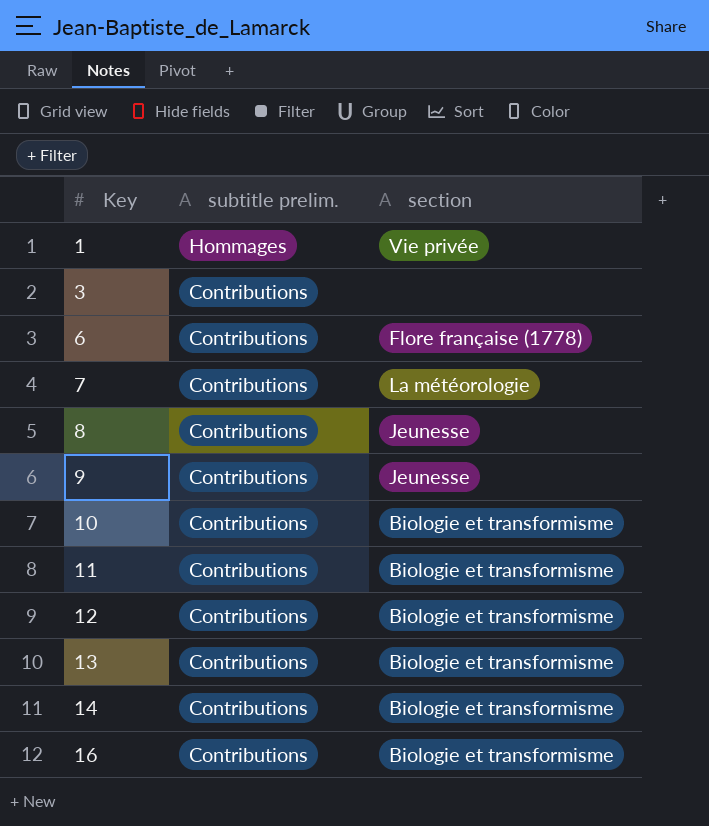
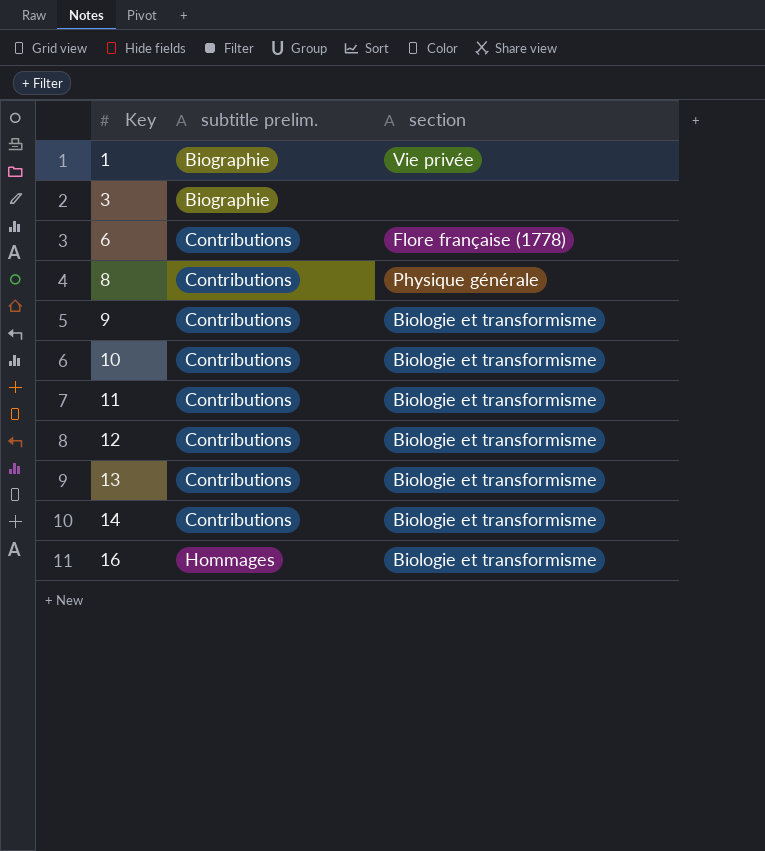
row 7: Contributions | La météorologie -> none
1 | subtitle prelim.: Hommages -> Biographie
3 | subtitle prelim.: Contributions -> Biographie
8 | section: Jeunesse -> Physique générale
9 | section: Jeunesse -> Biologie et transformisme
16 | subtitle prelim.: Contributions -> Hommages

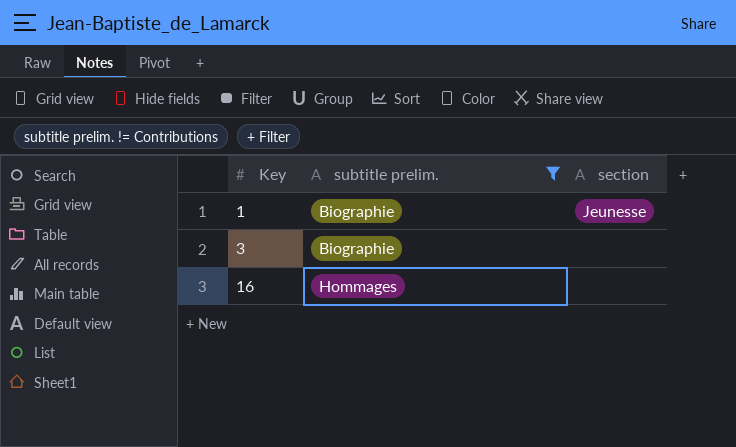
filter: none -> subtitle prelim. != Contributions
1 | section: Vie privée -> Jeunesse
16 | section: Biologie et transformisme -> none

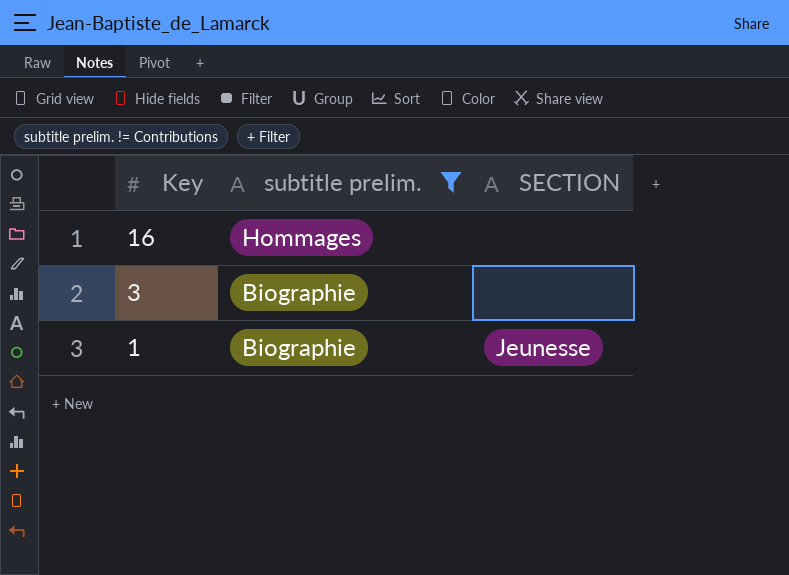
row order: Key ascending -> Key descending
column name: section -> SECTION

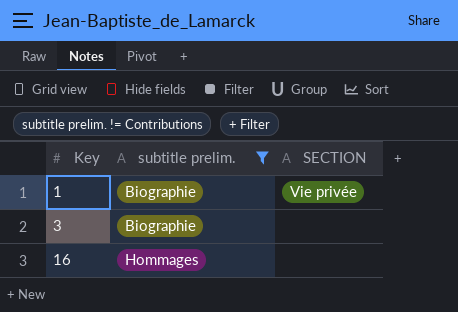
row order: Key descending -> Key ascending
1 | SECTION: Jeunesse -> Vie privée

